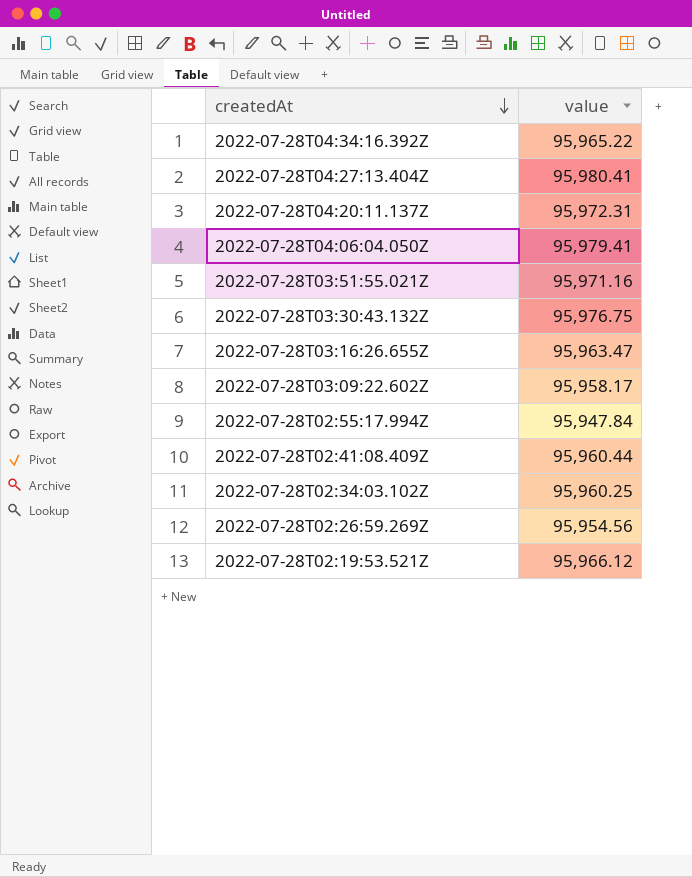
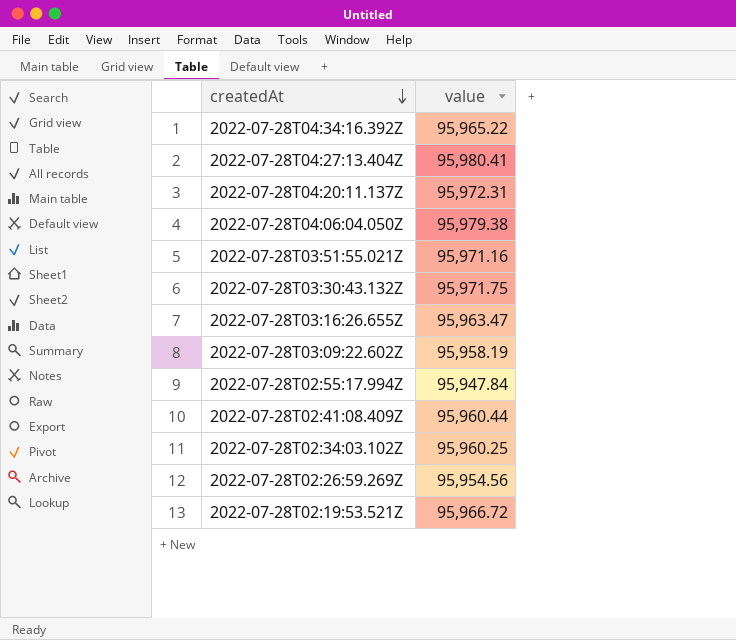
2022-07-28T04:06:04.050Z | value: 95,979.41 -> 95,979.38
2022-07-28T03:30:43.132Z | value: 95,976.75 -> 95,971.75
2022-07-28T03:09:22.602Z | value: 95,958.17 -> 95,958.19
2022-07-28T02:19:53.521Z | value: 95,966.12 -> 95,966.72

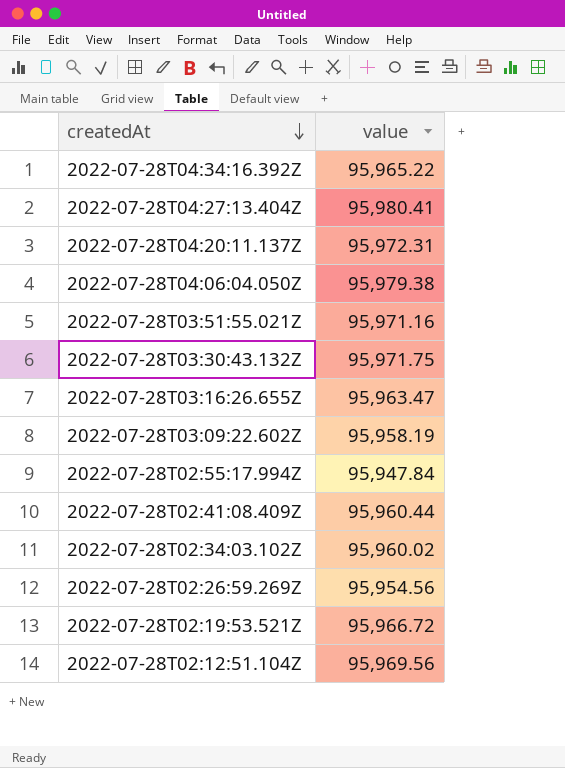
2022-07-28T02:34:03.102Z | value: 95,960.25 -> 95,960.02
row 2022-07-28T02:12:51.104Z: none -> 95,969.56

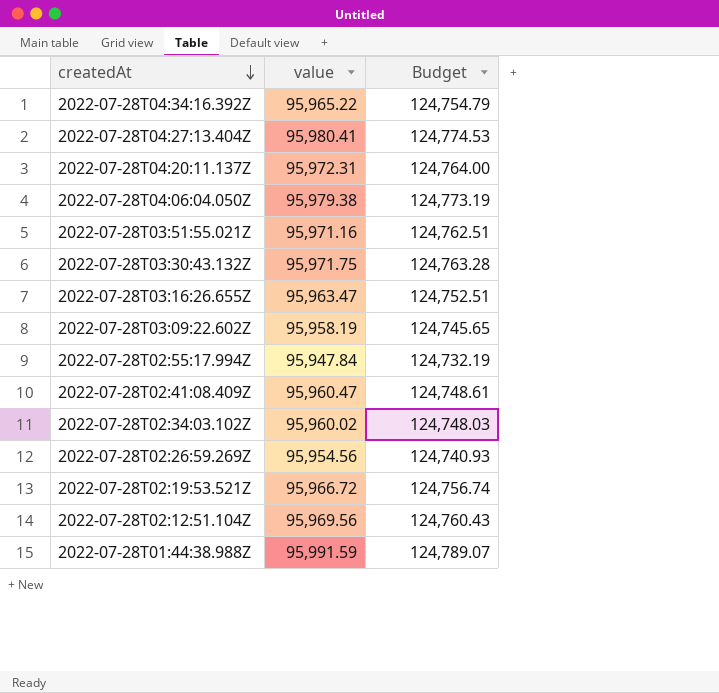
column Budget | formula: none -> [value] * 1.3
2022-07-28T02:41:08.409Z | value: 95,960.44 -> 95,960.47
row 2022-07-28T01:44:38.988Z: none -> 95,991.59 | 124,789.07

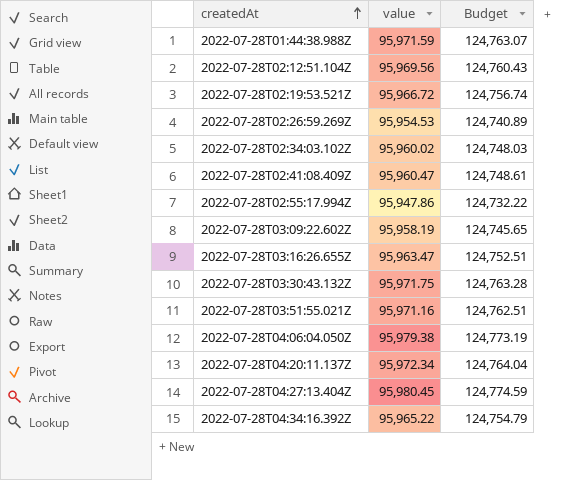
row order: createdAt descending -> createdAt ascending
2022-07-28T01:44:38.988Z | value: 95,991.59 -> 95,971.59
2022-07-28T01:44:38.988Z | Budget: 124,789.07 -> 124,763.07
2022-07-28T02:26:59.269Z | value: 95,954.56 -> 95,954.53
2022-07-28T02:26:59.269Z | Budget: 124,740.93 -> 124,740.89
2022-07-28T02:55:17.994Z | value: 95,947.84 -> 95,947.86
2022-07-28T02:55:17.994Z | Budget: 124,732.19 -> 124,732.22
2022-07-28T04:20:11.137Z | value: 95,972.31 -> 95,972.34
2022-07-28T04:20:11.137Z | Budget: 124,764.00 -> 124,764.04
2022-07-28T04:27:13.404Z | value: 95,980.41 -> 95,980.45
2022-07-28T04:27:13.404Z | Budget: 124,774.53 -> 124,774.59

